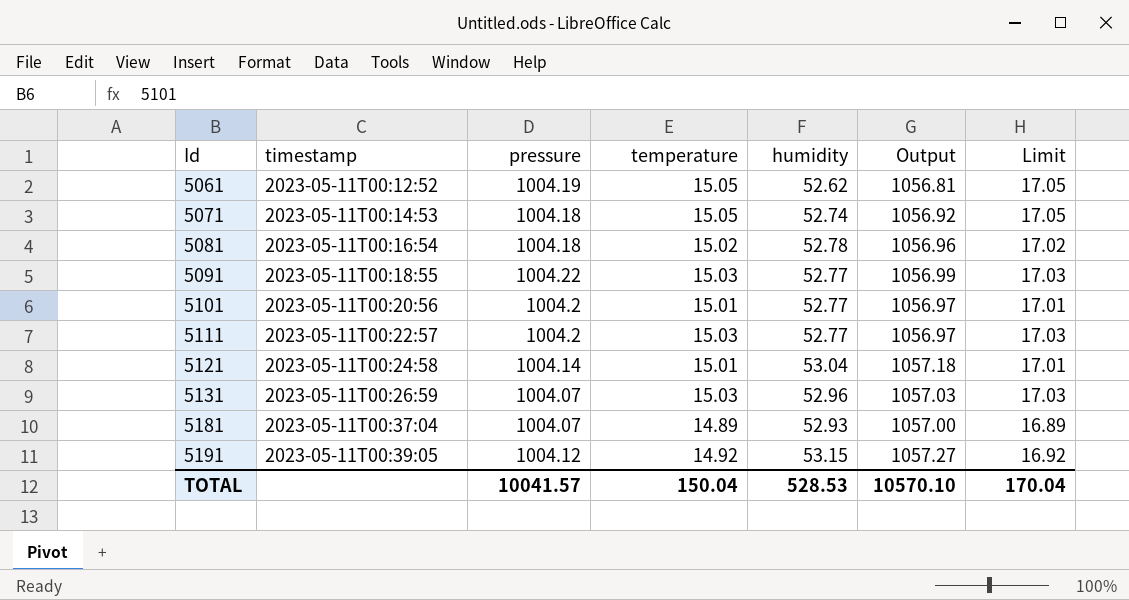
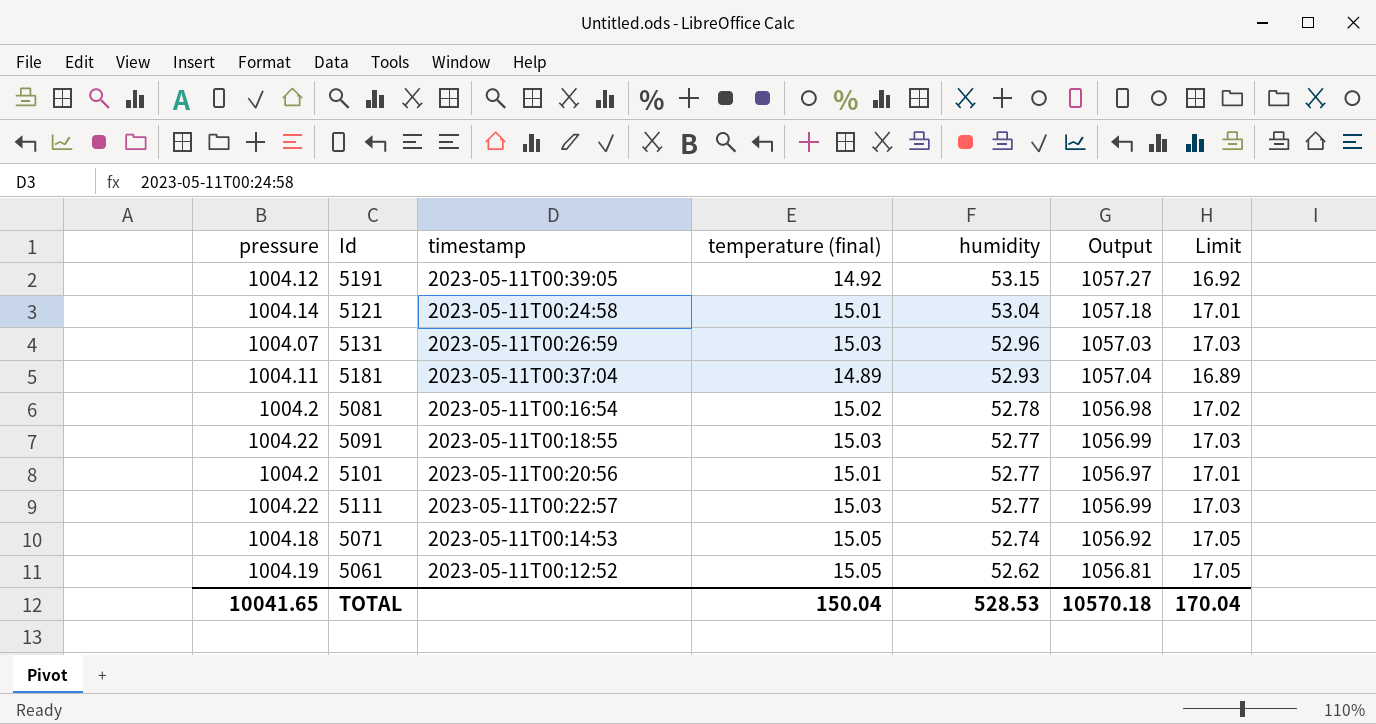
row order: Id ascending -> humidity descending
column pressure | position: 3 -> 1
column name: temperature -> temperature (final)
5181 | pressure: 1004.07 -> 1004.11
5181 | Output: 1057.00 -> 1057.04
5081 | pressure: 1004.18 -> 1004.2
5081 | Output: 1056.96 -> 1056.98
5111 | pressure: 1004.2 -> 1004.22
5111 | Output: 1056.97 -> 1056.99
TOTAL | pressure: 10041.57 -> 10041.65
TOTAL | Output: 10570.10 -> 10570.18

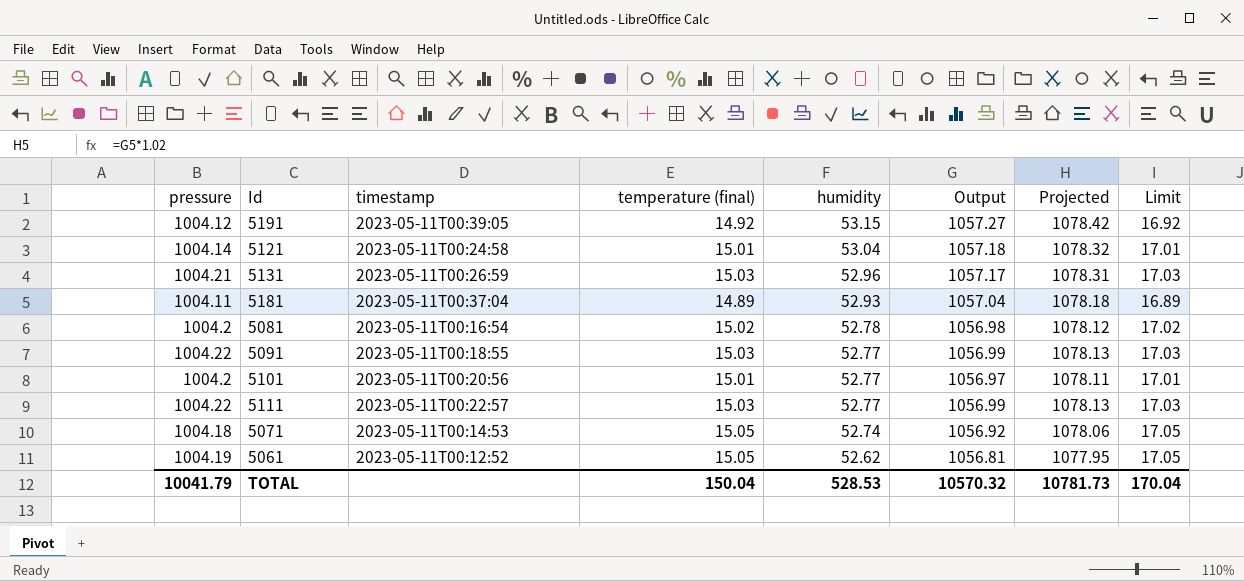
column Projected | formula: none -> [Output] * 1.02
5131 | pressure: 1004.07 -> 1004.21
5131 | Output: 1057.03 -> 1057.17
TOTAL | pressure: 10041.65 -> 10041.79
TOTAL | Output: 10570.18 -> 10570.32

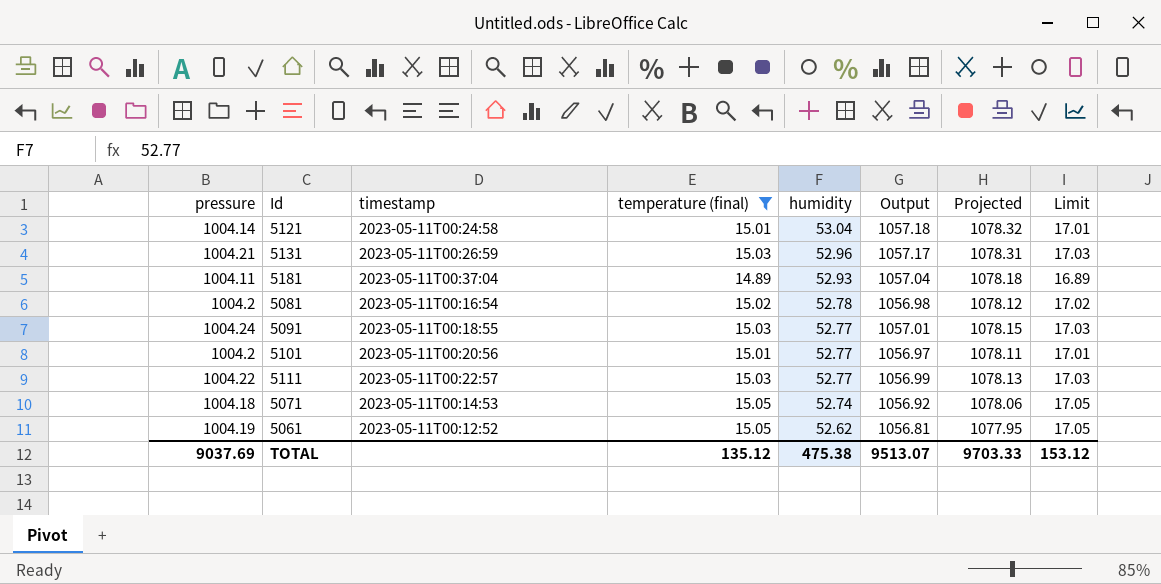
filter: none -> temperature (final) != 14.92
5091 | pressure: 1004.22 -> 1004.24
5091 | Output: 1056.99 -> 1057.01
5091 | Projected: 1078.13 -> 1078.15
TOTAL | pressure: 10041.79 -> 9037.69
TOTAL | temperature (final): 150.04 -> 135.12
TOTAL | humidity: 528.53 -> 475.38
TOTAL | Output: 10570.32 -> 9513.07
TOTAL | Projected: 10781.73 -> 9703.33
TOTAL | Limit: 170.04 -> 153.12

